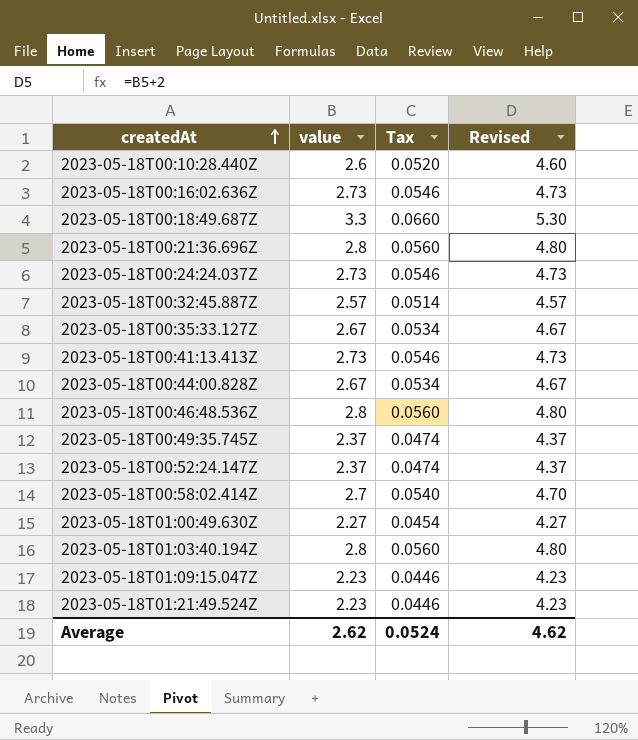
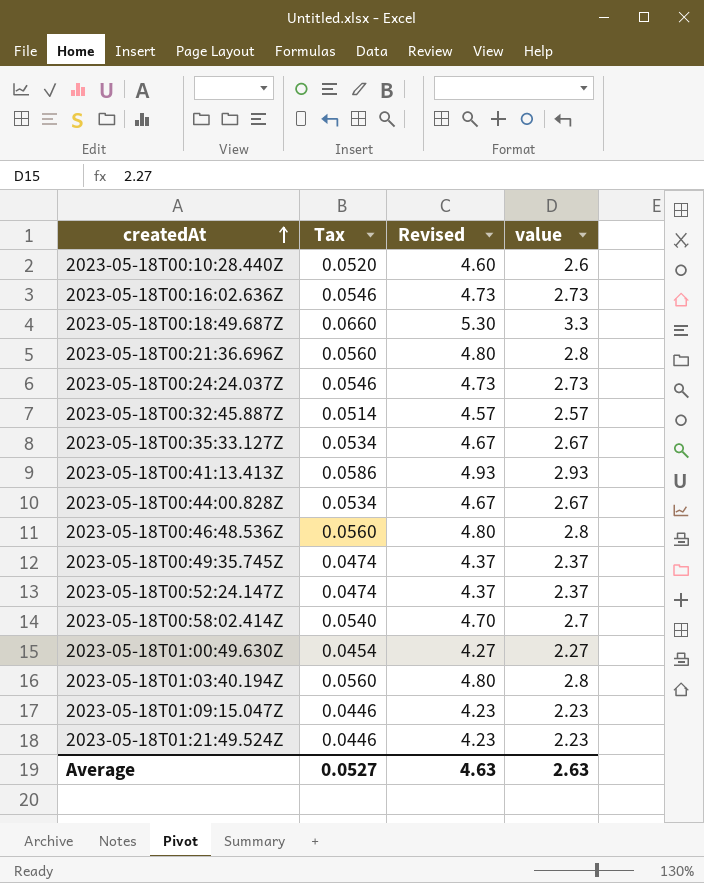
column value | position: 2 -> 4
2023-05-18T00:41:13.413Z | Tax: 0.0546 -> 0.0586
2023-05-18T00:41:13.413Z | Revised: 4.73 -> 4.93
2023-05-18T00:41:13.413Z | value: 2.73 -> 2.93
Average | Tax: 0.0524 -> 0.0527
Average | Revised: 4.62 -> 4.63
Average | value: 2.62 -> 2.63

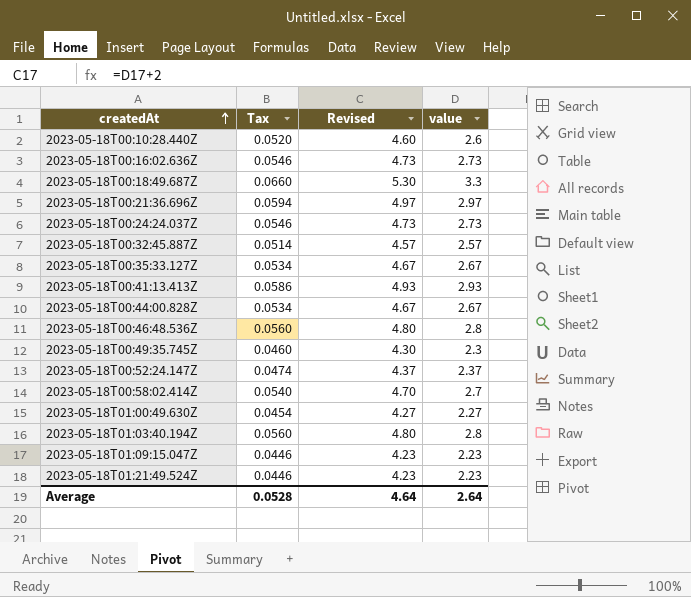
2023-05-18T00:21:36.696Z | Tax: 0.0560 -> 0.0594
2023-05-18T00:21:36.696Z | Revised: 4.80 -> 4.97
2023-05-18T00:21:36.696Z | value: 2.8 -> 2.97
2023-05-18T00:49:35.745Z | Tax: 0.0474 -> 0.0460
2023-05-18T00:49:35.745Z | Revised: 4.37 -> 4.30
2023-05-18T00:49:35.745Z | value: 2.37 -> 2.3
Average | Tax: 0.0527 -> 0.0528
Average | Revised: 4.63 -> 4.64
Average | value: 2.63 -> 2.64

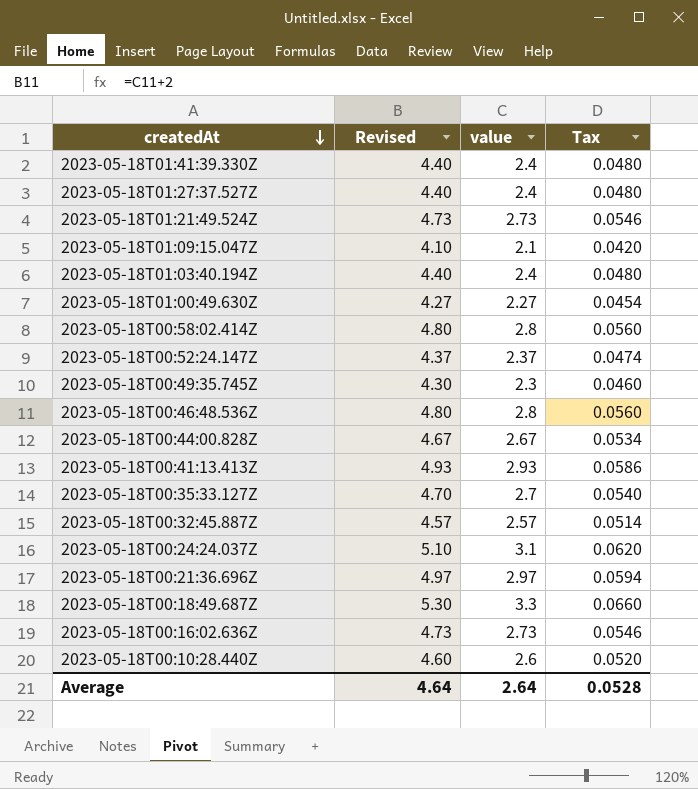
row order: createdAt ascending -> createdAt descending
column Tax | position: 2 -> 4
row 2023-05-18T01:41:39.330Z: none -> 4.40 | 2.4 | 0.0480
row 2023-05-18T01:27:37.527Z: none -> 4.40 | 2.4 | 0.0480
2023-05-18T01:21:49.524Z | Revised: 4.23 -> 4.73
2023-05-18T01:21:49.524Z | value: 2.23 -> 2.73
2023-05-18T01:21:49.524Z | Tax: 0.0446 -> 0.0546
2023-05-18T01:09:15.047Z | Revised: 4.23 -> 4.10
2023-05-18T01:09:15.047Z | value: 2.23 -> 2.1
2023-05-18T01:09:15.047Z | Tax: 0.0446 -> 0.0420
2023-05-18T01:03:40.194Z | Revised: 4.80 -> 4.40
2023-05-18T01:03:40.194Z | value: 2.8 -> 2.4
2023-05-18T01:03:40.194Z | Tax: 0.0560 -> 0.0480
2023-05-18T00:58:02.414Z | Revised: 4.70 -> 4.80
2023-05-18T00:58:02.414Z | value: 2.7 -> 2.8
2023-05-18T00:58:02.414Z | Tax: 0.0540 -> 0.0560
2023-05-18T00:35:33.127Z | Revised: 4.67 -> 4.70
2023-05-18T00:35:33.127Z | value: 2.67 -> 2.7
2023-05-18T00:35:33.127Z | Tax: 0.0534 -> 0.0540
2023-05-18T00:24:24.037Z | Revised: 4.73 -> 5.10
2023-05-18T00:24:24.037Z | value: 2.73 -> 3.1
2023-05-18T00:24:24.037Z | Tax: 0.0546 -> 0.0620

